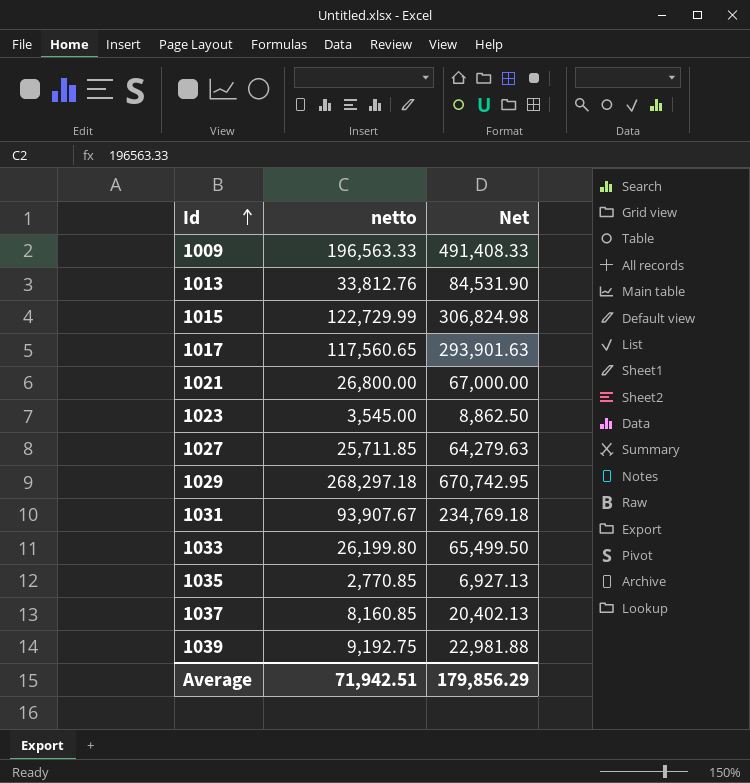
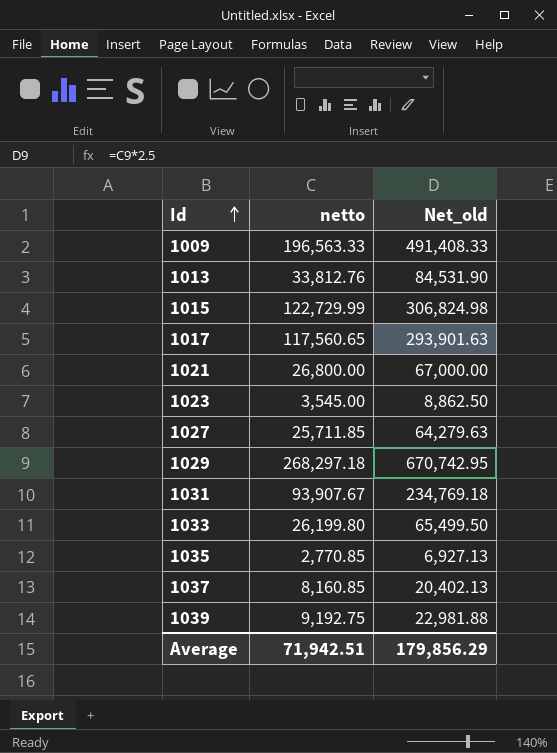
column name: Net -> Net_old

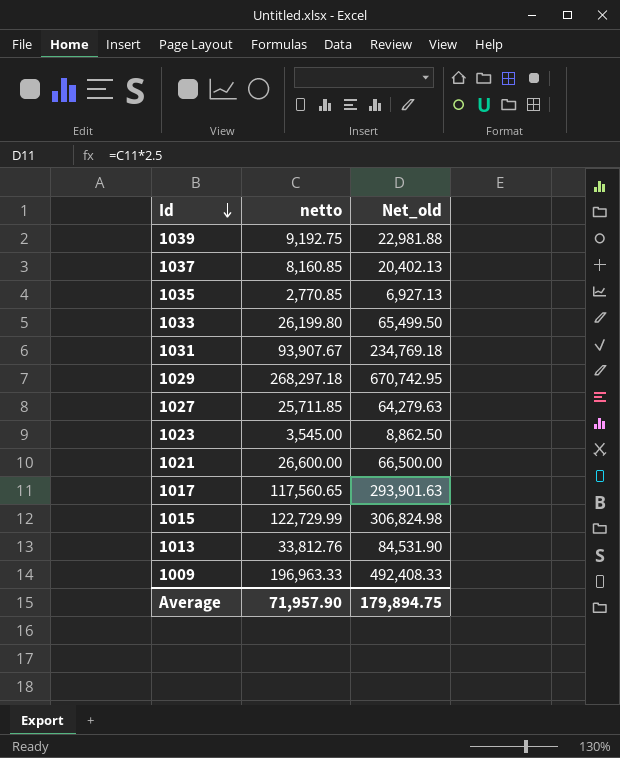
row order: Id ascending -> Id descending
1021 | netto: 26,800.00 -> 26,600.00
1021 | Net_old: 67,000.00 -> 66,500.00
1009 | netto: 196,563.33 -> 196,963.33
1009 | Net_old: 491,408.33 -> 492,408.33
Average | netto: 71,942.51 -> 71,957.90
Average | Net_old: 179,856.29 -> 179,894.75

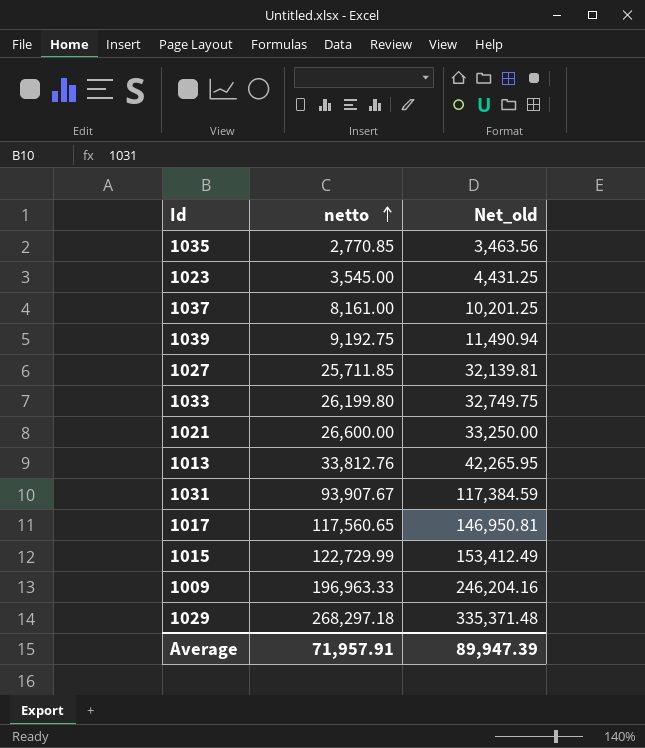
row order: Id descending -> netto ascending
column Net_old | formula: [netto] * 2.5 -> [netto] * 1.25
1037 | netto: 8,160.85 -> 8,161.00
Average | netto: 71,957.90 -> 71,957.91
Average | Net_old: 179,894.75 -> 89,947.39

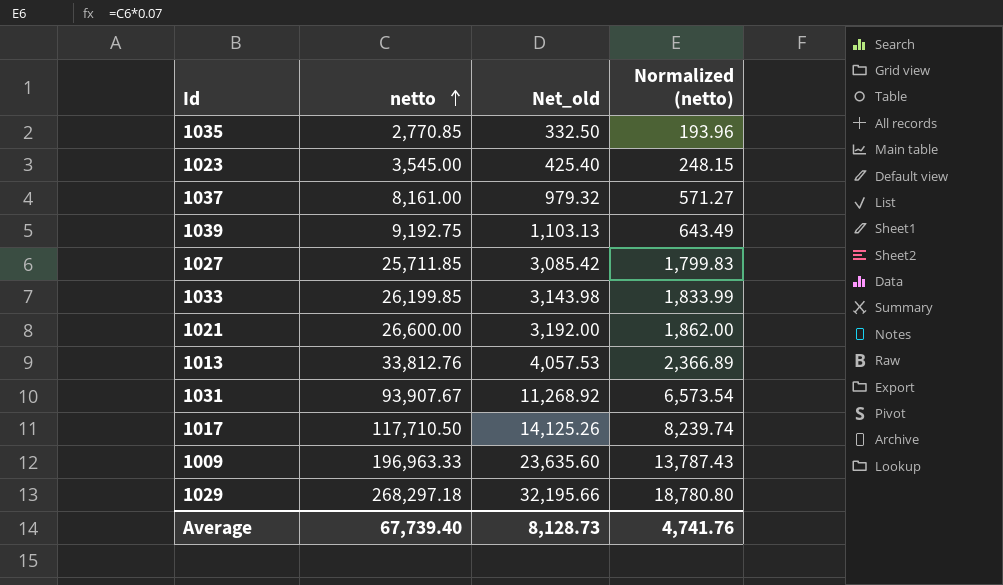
column Net_old | formula: [netto] * 1.25 -> [netto] * 0.12
column Normalized (netto) | formula: none -> [netto] * 0.07
row 1015: 122,729.99 | 153,412.49 -> none
1033 | netto: 26,199.80 -> 26,199.85
1017 | netto: 117,560.65 -> 117,710.50
Average | netto: 71,957.91 -> 67,739.40
Average | Net_old: 89,947.39 -> 8,128.73

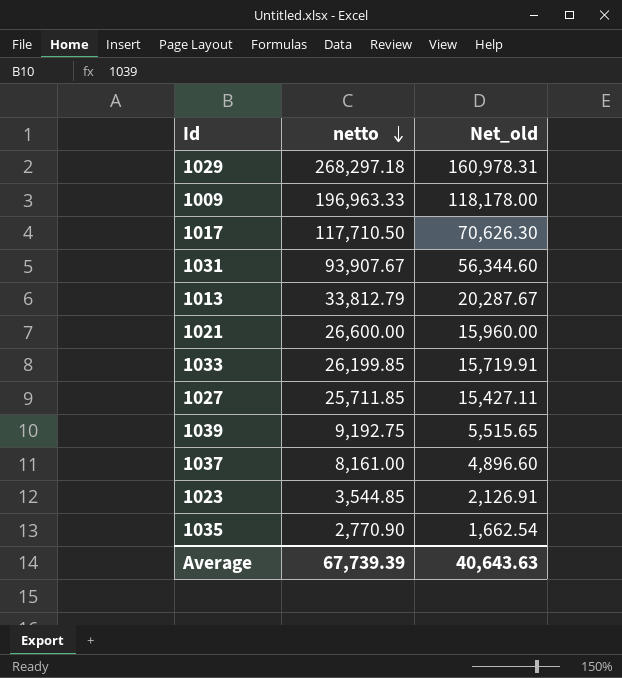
row order: netto ascending -> netto descending
column Normalized (netto) | formula: [netto] * 0.07 -> none
column Net_old | formula: [netto] * 0.12 -> [netto] * 0.6
1013 | netto: 33,812.76 -> 33,812.79
1023 | netto: 3,545.00 -> 3,544.85
1035 | netto: 2,770.85 -> 2,770.90
Average | netto: 67,739.40 -> 67,739.39
Average | Net_old: 8,128.73 -> 40,643.63

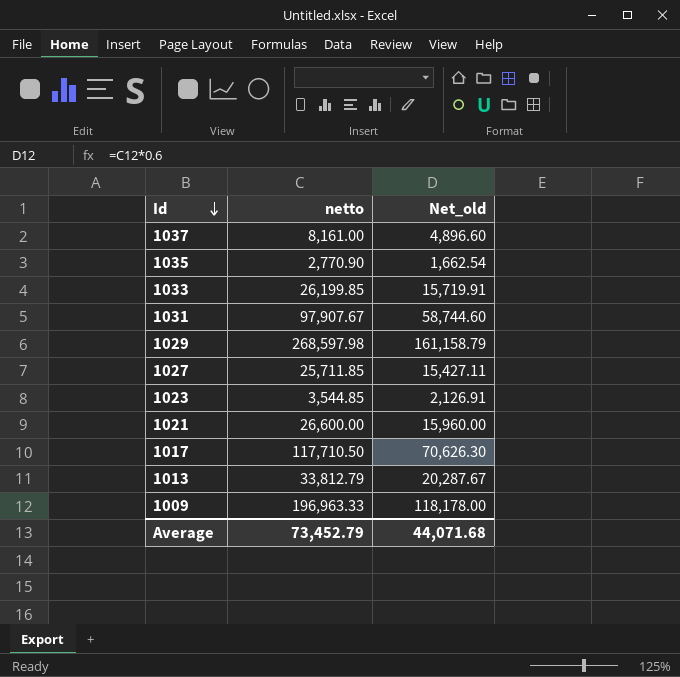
row order: netto descending -> Id descending
row 1039: 9,192.75 | 5,515.65 -> none
1031 | netto: 93,907.67 -> 97,907.67
1031 | Net_old: 56,344.60 -> 58,744.60
1029 | netto: 268,297.18 -> 268,597.98
1029 | Net_old: 160,978.31 -> 161,158.79
Average | netto: 67,739.39 -> 73,452.79
Average | Net_old: 40,643.63 -> 44,071.68

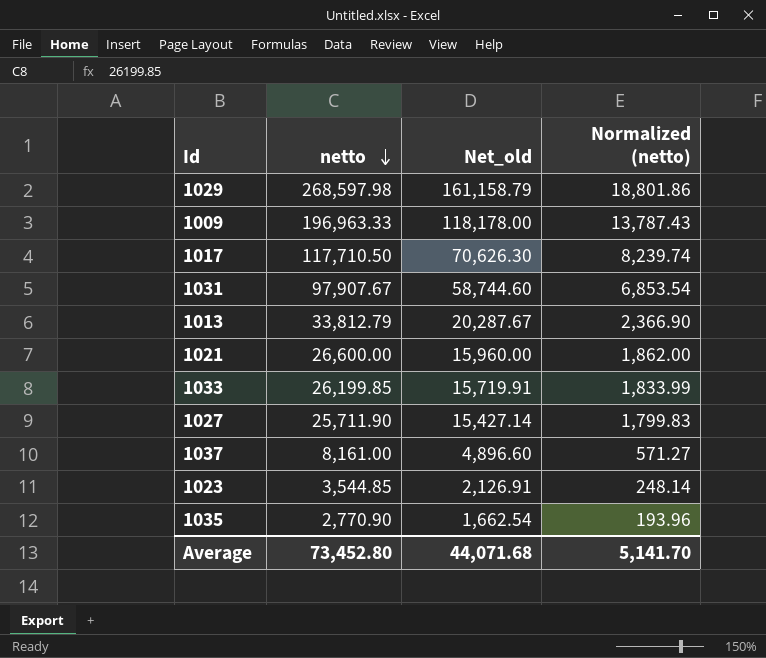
row order: Id descending -> netto descending
column Normalized (netto) | formula: none -> [netto] * 0.07
1027 | netto: 25,711.85 -> 25,711.90
1027 | Net_old: 15,427.11 -> 15,427.14
Average | netto: 73,452.79 -> 73,452.80

